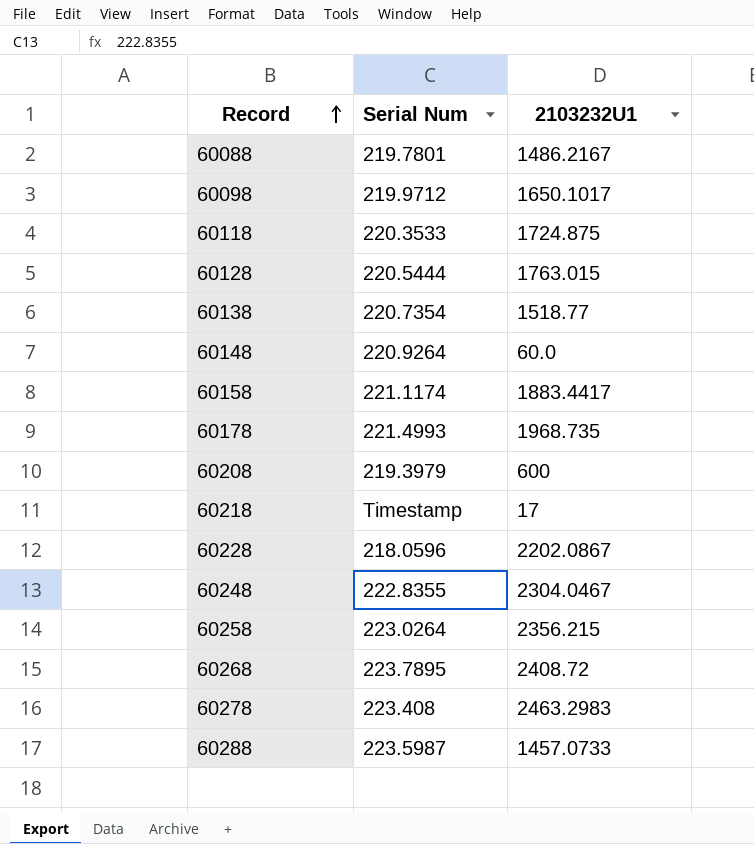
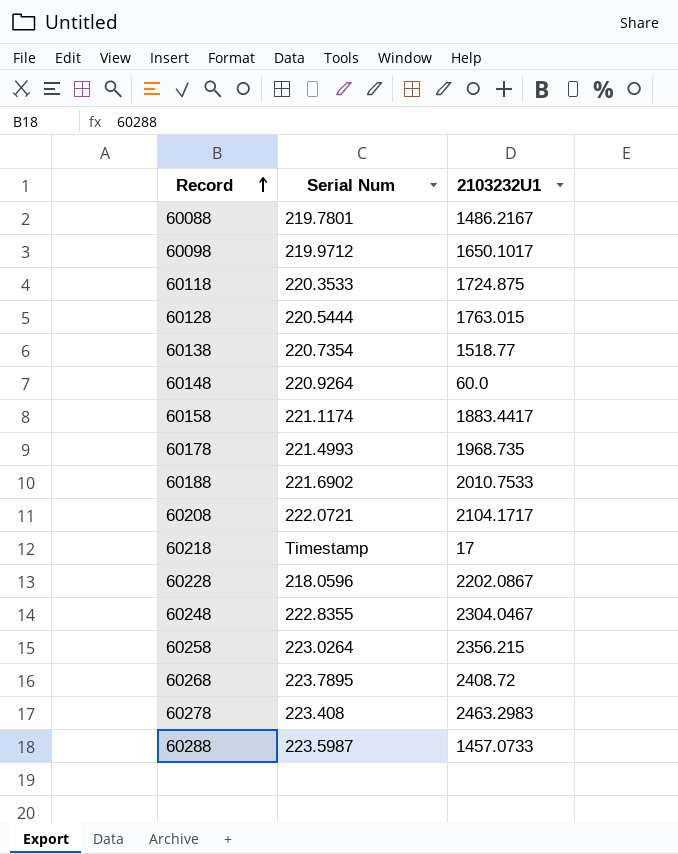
row 60188: none -> 221.6902 | 2010.7533
60208 | Serial Num: 219.3979 -> 222.0721
60208 | 2103232U1: 600 -> 2104.1717

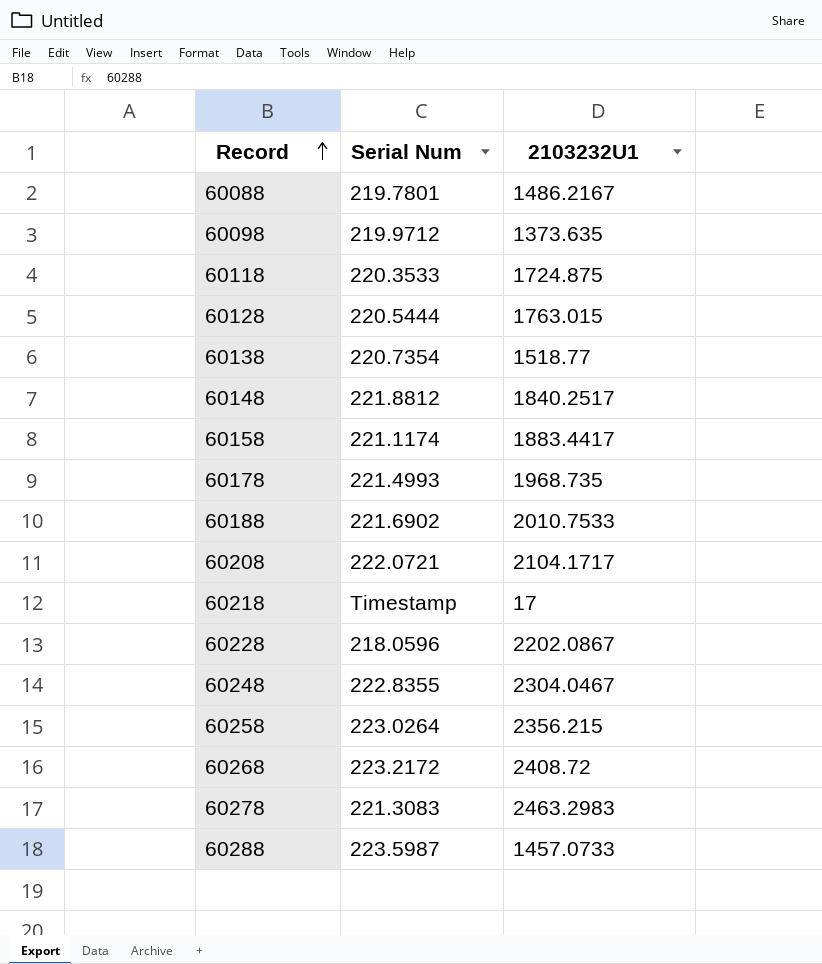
60098 | 2103232U1: 1650.1017 -> 1373.635
60148 | Serial Num: 220.9264 -> 221.8812
60148 | 2103232U1: 60.0 -> 1840.2517
60268 | Serial Num: 223.7895 -> 223.2172
60278 | Serial Num: 223.408 -> 221.3083

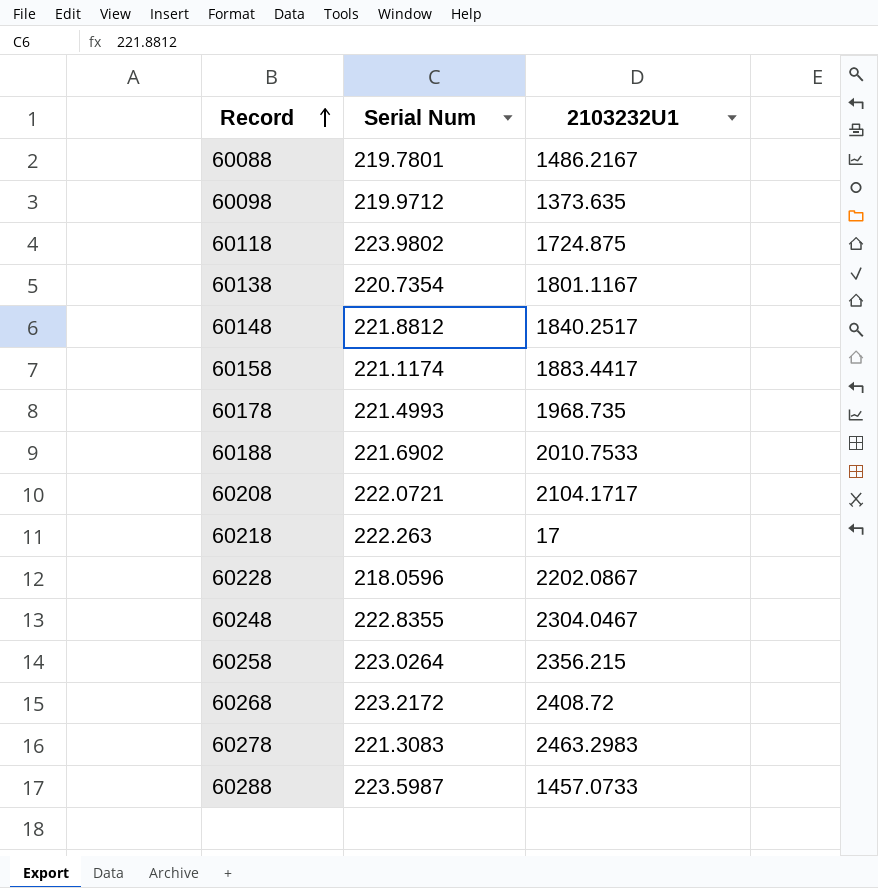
row 60128: 220.5444 | 1763.015 -> none
60118 | Serial Num: 220.3533 -> 223.9802
60138 | 2103232U1: 1518.77 -> 1801.1167
60218 | Serial Num: Timestamp -> 222.263

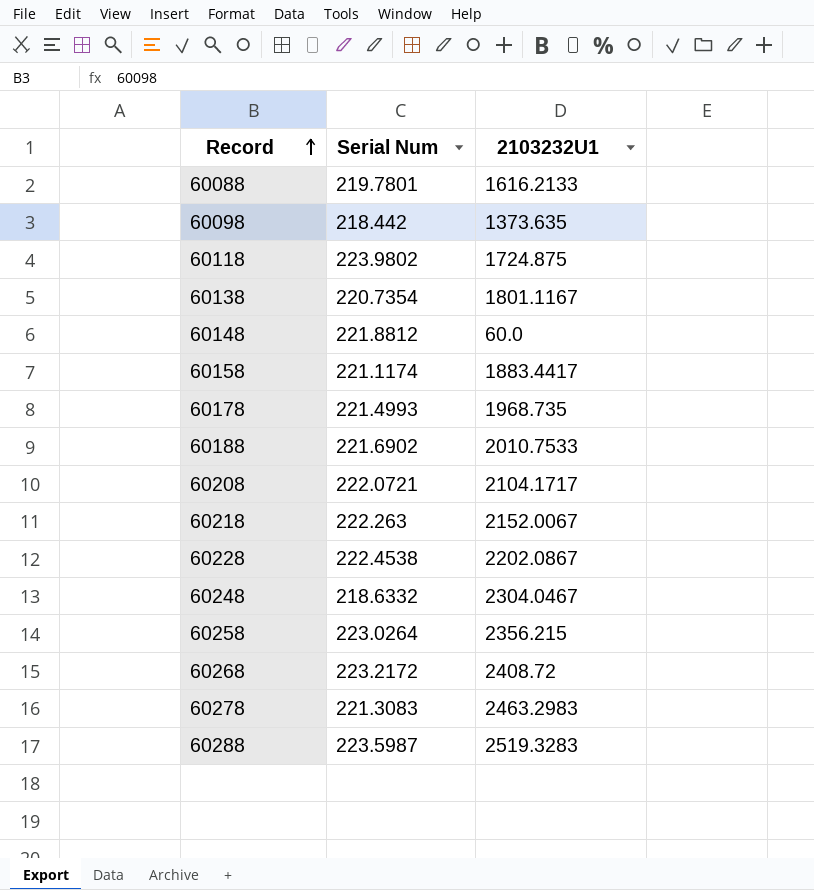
60088 | 2103232U1: 1486.2167 -> 1616.2133
60098 | Serial Num: 219.9712 -> 218.442
60148 | 2103232U1: 1840.2517 -> 60.0
60218 | 2103232U1: 17 -> 2152.0067
60228 | Serial Num: 218.0596 -> 222.4538
60248 | Serial Num: 222.8355 -> 218.6332
60288 | 2103232U1: 1457.0733 -> 2519.3283

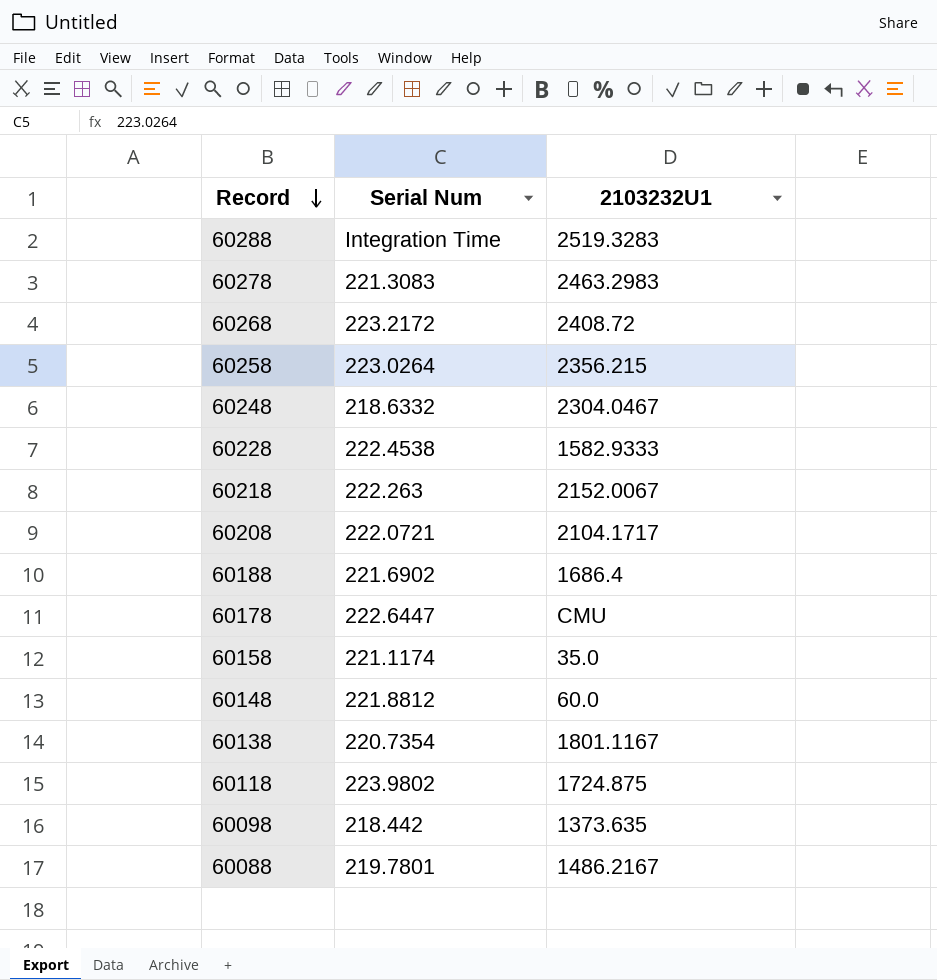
row order: Record ascending -> Record descending
60288 | Serial Num: 223.5987 -> Integration Time
60228 | 2103232U1: 2202.0867 -> 1582.9333
60188 | 2103232U1: 2010.7533 -> 1686.4
60178 | Serial Num: 221.4993 -> 222.6447
60178 | 2103232U1: 1968.735 -> CMU
60158 | 2103232U1: 1883.4417 -> 35.0
60088 | 2103232U1: 1616.2133 -> 1486.2167

